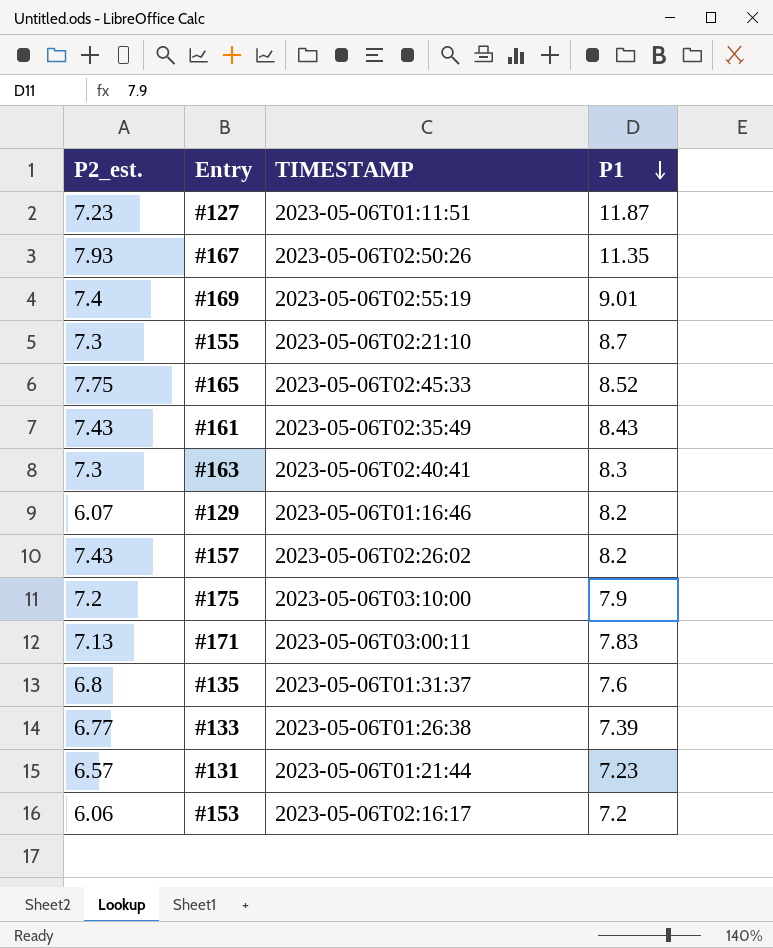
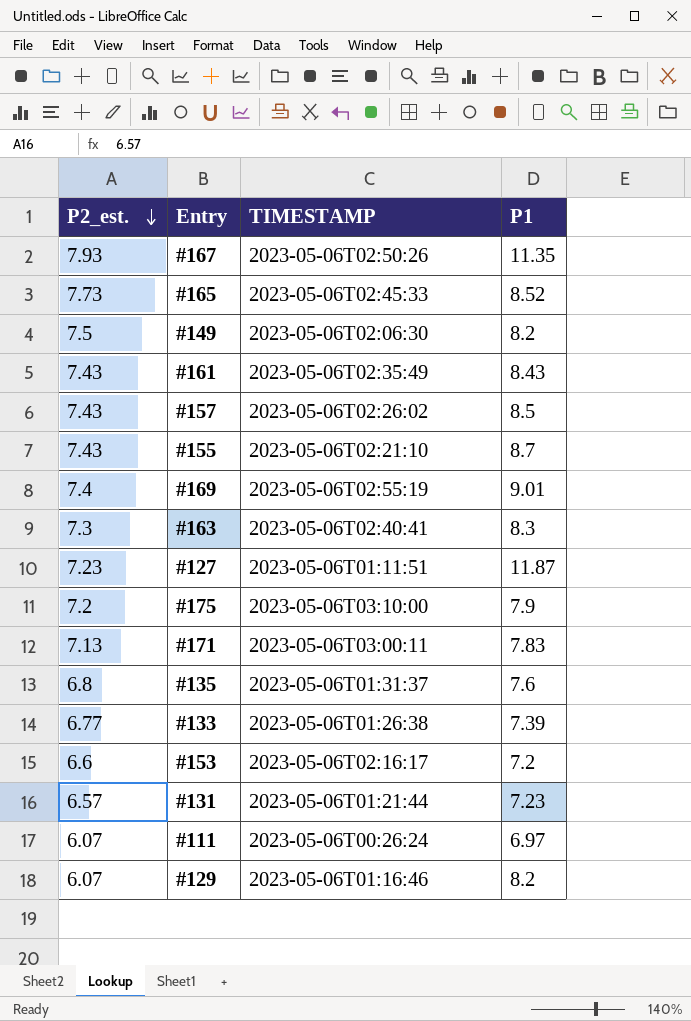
row order: P1 descending -> P2_est. descending
#165 | P2_est.: 7.75 -> 7.73
row #149: none -> 7.5 | 2023-05-06T02:06:30 | 8.2
#157 | P1: 8.2 -> 8.5
#155 | P2_est.: 7.3 -> 7.43
#153 | P2_est.: 6.06 -> 6.6
row #111: none -> 6.07 | 2023-05-06T00:26:24 | 6.97

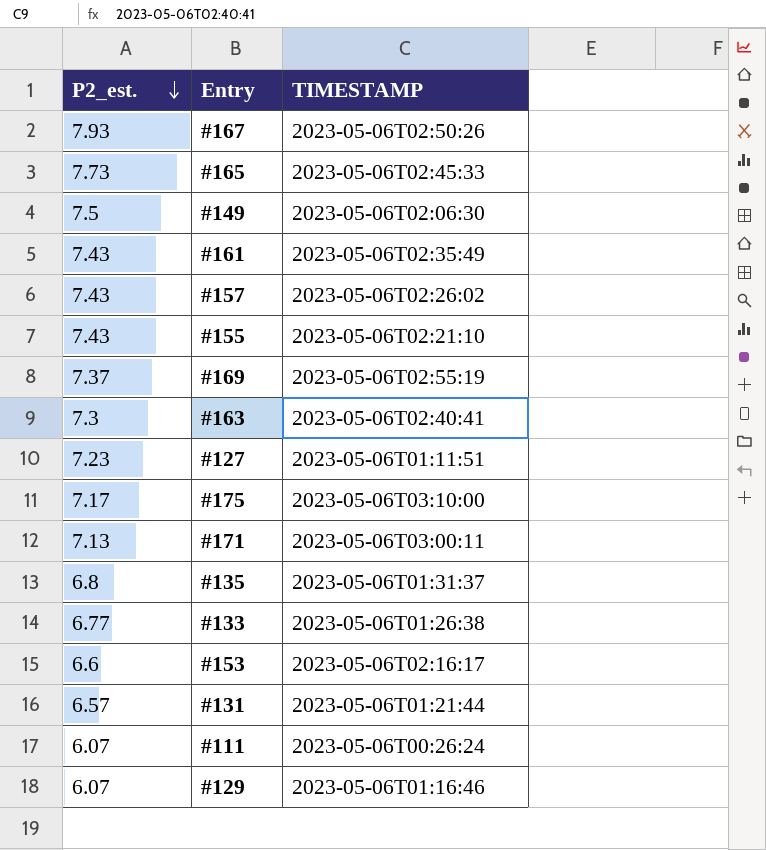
column P1 | position: 4 -> none
#169 | P2_est.: 7.4 -> 7.37
#175 | P2_est.: 7.2 -> 7.17

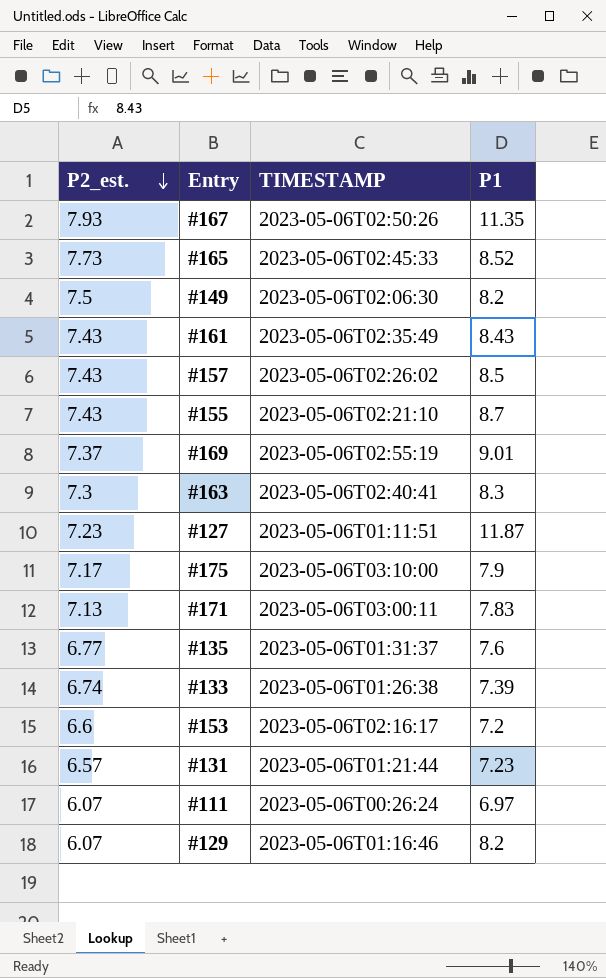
column P1 | position: none -> 4
#135 | P2_est.: 6.8 -> 6.77
#133 | P2_est.: 6.77 -> 6.74

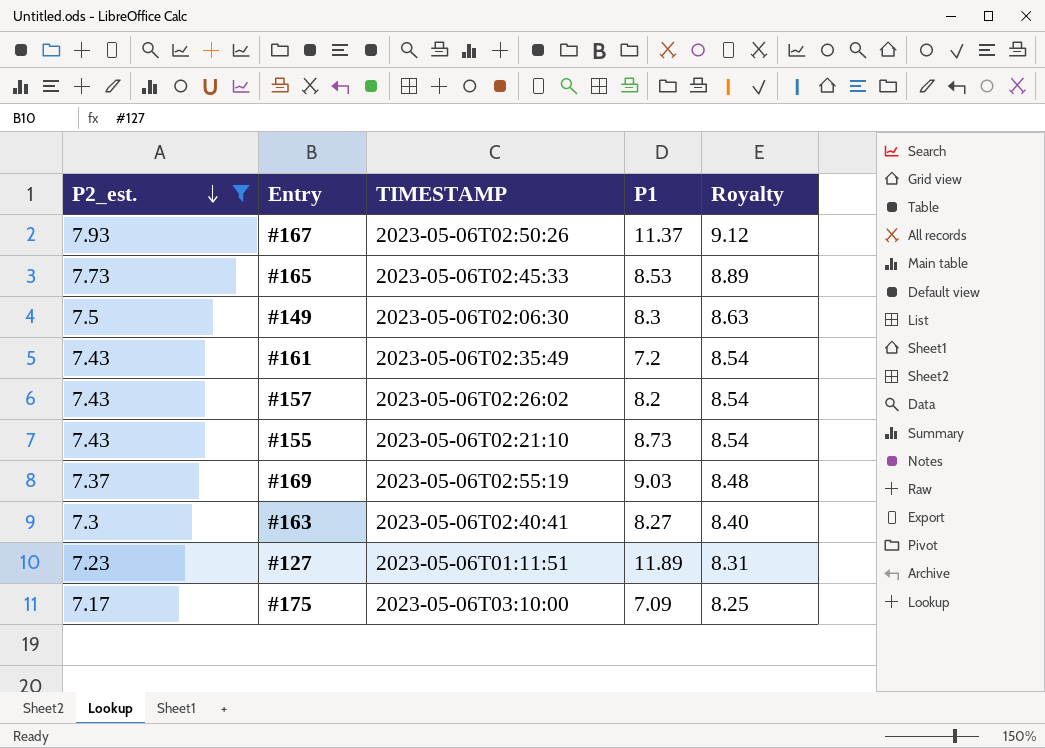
filter: none -> P2_est. >= 7.17
column Royalty | formula: none -> [P2_est.] * 1.15
#167 | P1: 11.35 -> 11.37
#165 | P1: 8.52 -> 8.53
#149 | P1: 8.2 -> 8.3
#161 | P1: 8.43 -> 7.2
#157 | P1: 8.5 -> 8.2
#155 | P1: 8.7 -> 8.73
#169 | P1: 9.01 -> 9.03
#163 | P1: 8.3 -> 8.27
#127 | P1: 11.87 -> 11.89
#175 | P1: 7.9 -> 7.09

